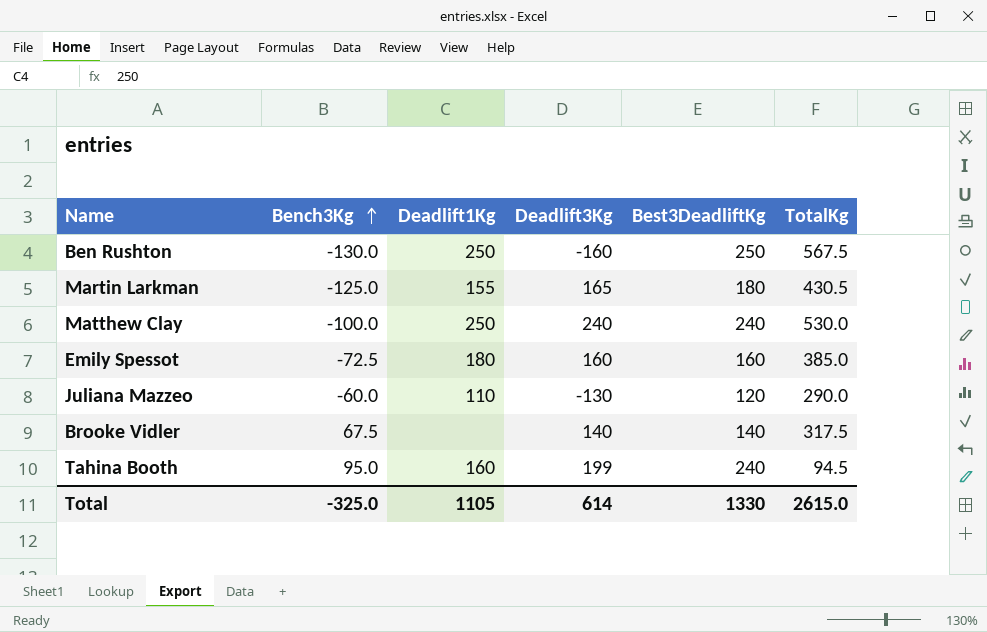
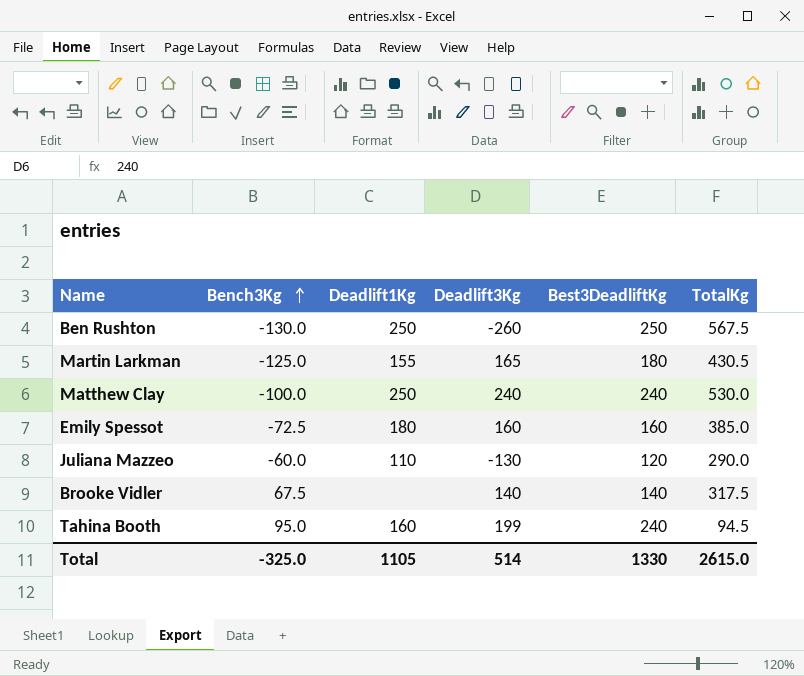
Ben Rushton | Deadlift3Kg: -160 -> -260
Total | Deadlift3Kg: 614 -> 514

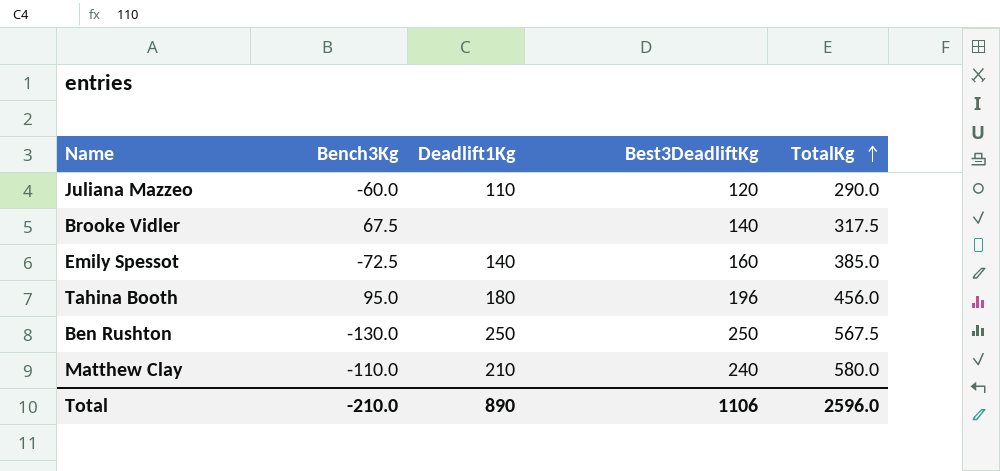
row order: Bench3Kg ascending -> TotalKg ascending
column Deadlift3Kg | position: 4 -> none
row Martin Larkman: -125.0 | 155 | 165 | 180 | 430.5 -> none
Emily Spessot | Deadlift1Kg: 180 -> 140
Tahina Booth | Deadlift1Kg: 160 -> 180
Tahina Booth | Best3DeadliftKg: 240 -> 196
Tahina Booth | TotalKg: 94.5 -> 456.0
Matthew Clay | Bench3Kg: -100.0 -> -110.0
Matthew Clay | Deadlift1Kg: 250 -> 210
Matthew Clay | TotalKg: 530.0 -> 580.0
Total | Bench3Kg: -325.0 -> -210.0
Total | Deadlift1Kg: 1105 -> 890
Total | Best3DeadliftKg: 1330 -> 1106
Total | TotalKg: 2615.0 -> 2596.0

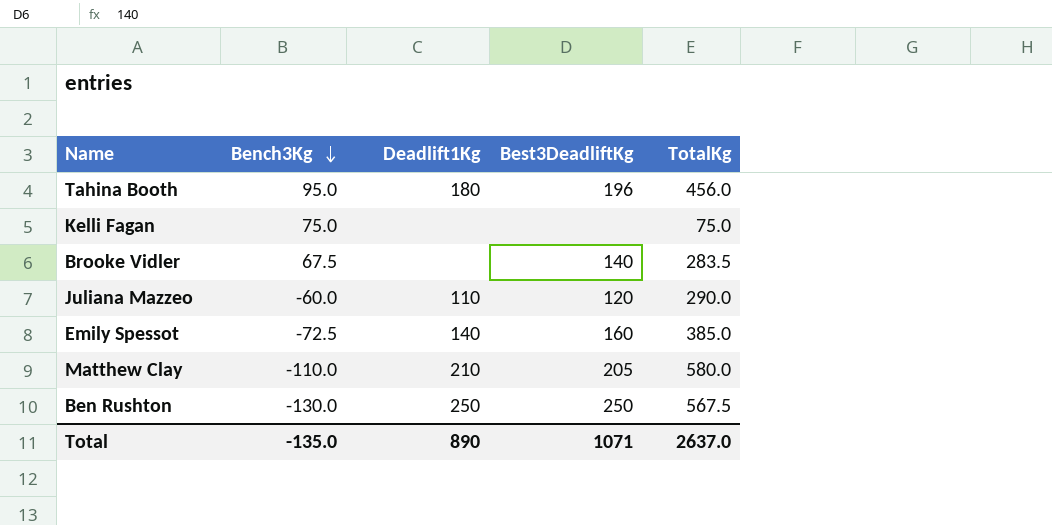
row order: TotalKg ascending -> Bench3Kg descending
row Kelli Fagan: none -> 75.0 | none | none | 75.0
Brooke Vidler | TotalKg: 317.5 -> 283.5
Matthew Clay | Best3DeadliftKg: 240 -> 205
Total | Bench3Kg: -210.0 -> -135.0
Total | Best3DeadliftKg: 1106 -> 1071
Total | TotalKg: 2596.0 -> 2637.0

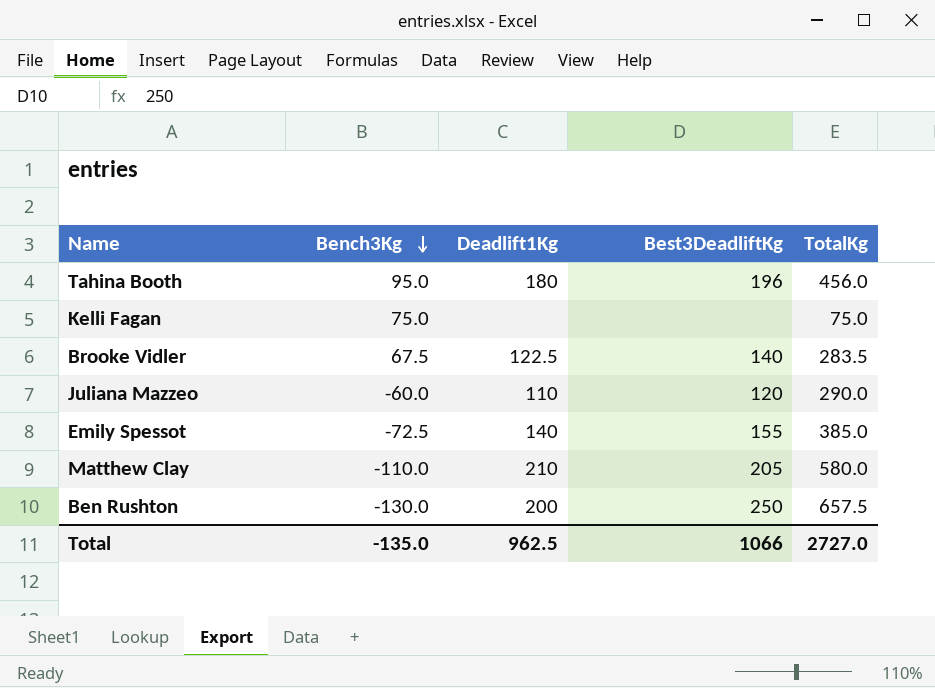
Brooke Vidler | Deadlift1Kg: none -> 122.5
Emily Spessot | Best3DeadliftKg: 160 -> 155
Ben Rushton | Deadlift1Kg: 250 -> 200
Ben Rushton | TotalKg: 567.5 -> 657.5
Total | Deadlift1Kg: 890 -> 962.5
Total | Best3DeadliftKg: 1071 -> 1066
Total | TotalKg: 2637.0 -> 2727.0

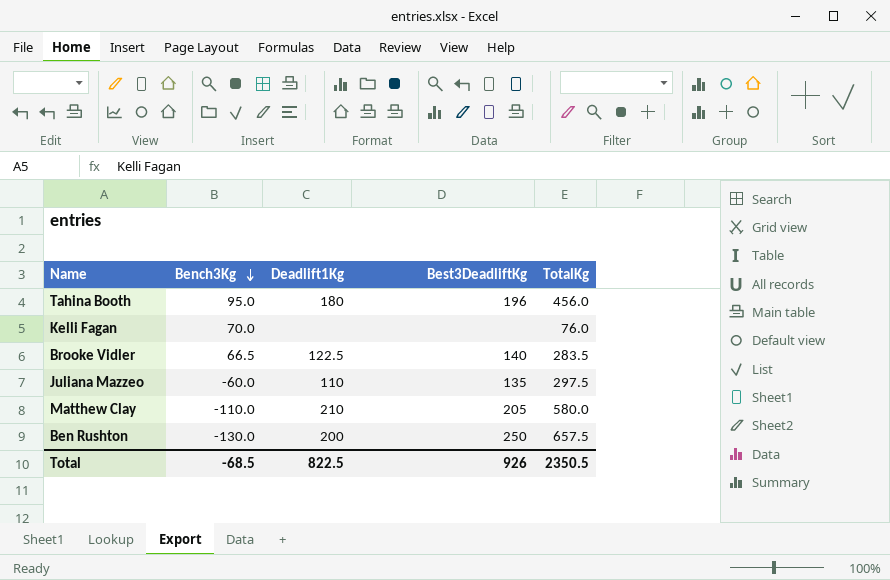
row Emily Spessot: -72.5 | 140 | 155 | 385.0 -> none
Kelli Fagan | Bench3Kg: 75.0 -> 70.0
Kelli Fagan | TotalKg: 75.0 -> 76.0
Brooke Vidler | Bench3Kg: 67.5 -> 66.5
Juliana Mazzeo | Best3DeadliftKg: 120 -> 135
Juliana Mazzeo | TotalKg: 290.0 -> 297.5
Total | Bench3Kg: -135.0 -> -68.5
Total | Deadlift1Kg: 962.5 -> 822.5
Total | Best3DeadliftKg: 1066 -> 926
Total | TotalKg: 2727.0 -> 2350.5

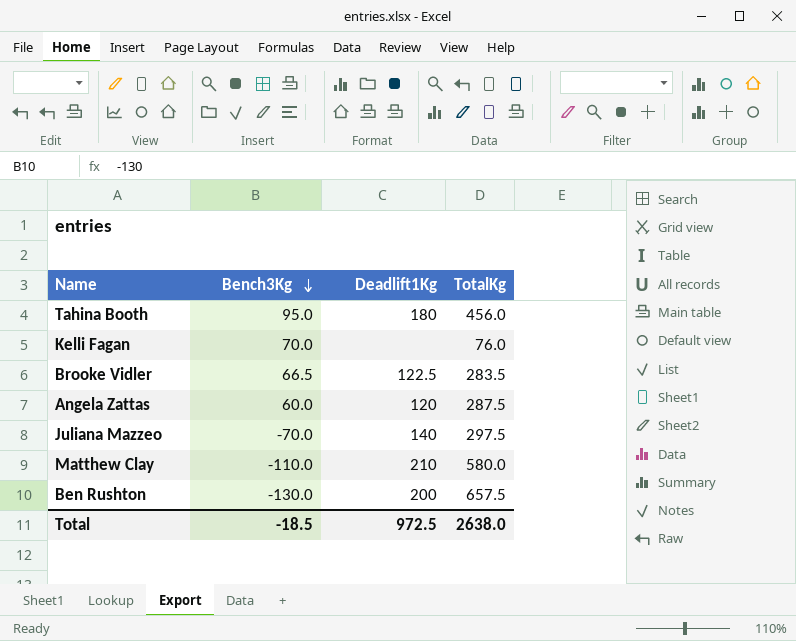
column Best3DeadliftKg | position: 4 -> none
row Angela Zattas: none -> 60.0 | 120 | 287.5
Juliana Mazzeo | Bench3Kg: -60.0 -> -70.0
Juliana Mazzeo | Deadlift1Kg: 110 -> 140
Total | Bench3Kg: -68.5 -> -18.5
Total | Deadlift1Kg: 822.5 -> 972.5
Total | TotalKg: 2350.5 -> 2638.0

